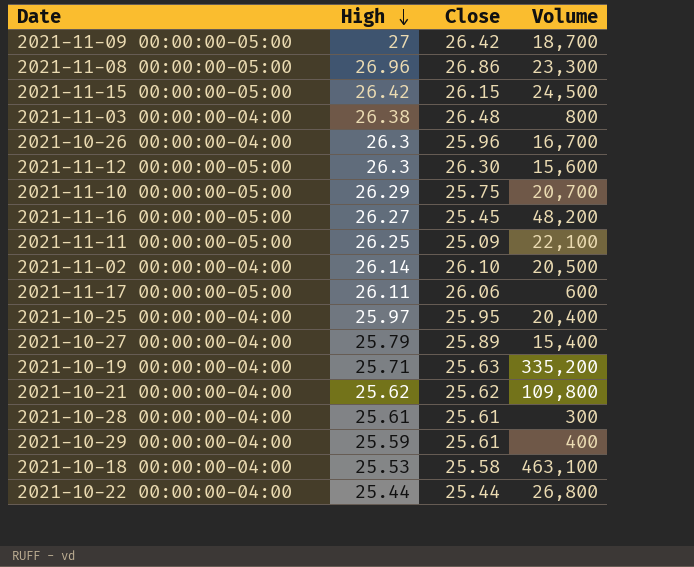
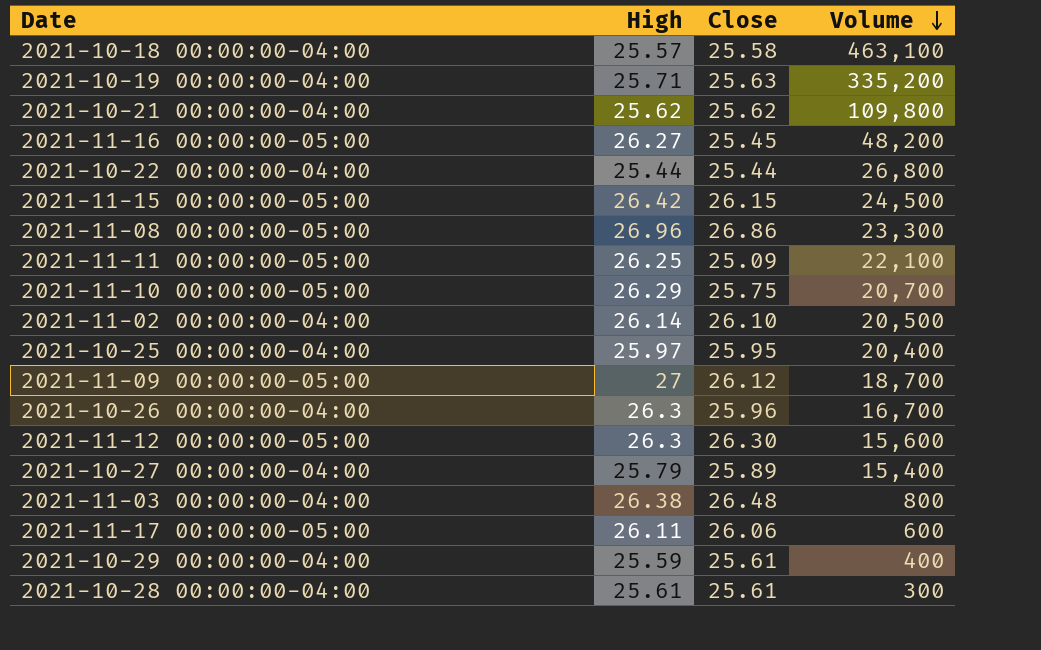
row order: High descending -> Volume descending
2021-10-18 00:00:00-04:00 | High: 25.53 -> 25.57
2021-11-09 00:00:00-05:00 | Close: 26.42 -> 26.12

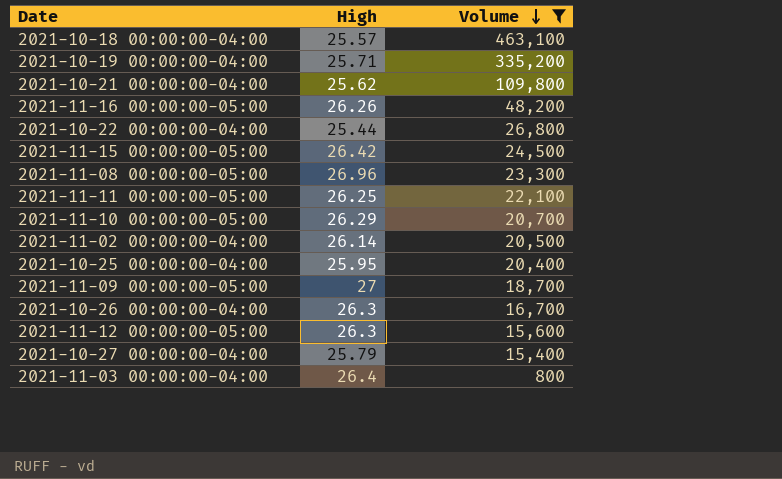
filter: none -> Volume >= 800
column Close | position: 3 -> none
2021-11-16 00:00:00-05:00 | High: 26.27 -> 26.26
2021-10-25 00:00:00-04:00 | High: 25.97 -> 25.95
2021-11-03 00:00:00-04:00 | High: 26.38 -> 26.4

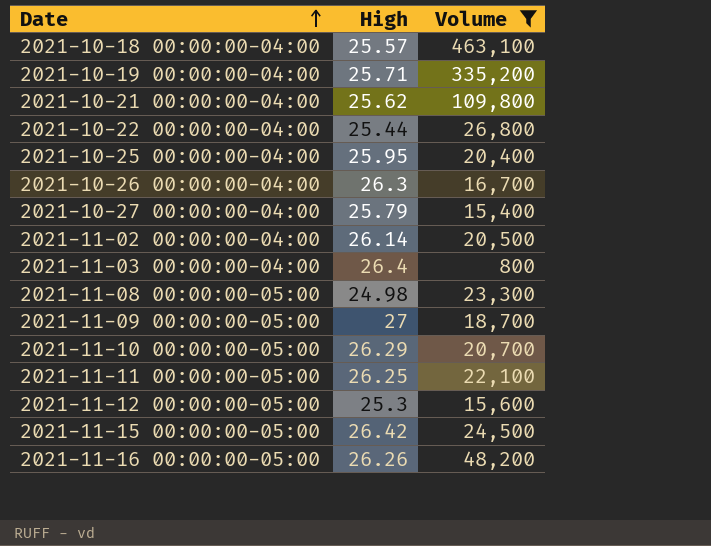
row order: Volume descending -> Date ascending
2021-11-08 00:00:00-05:00 | High: 26.96 -> 24.98
2021-11-12 00:00:00-05:00 | High: 26.3 -> 25.3

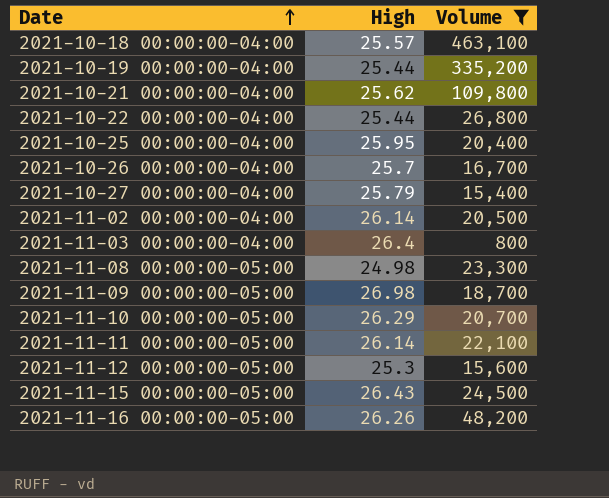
2021-10-19 00:00:00-04:00 | High: 25.71 -> 25.44
2021-10-26 00:00:00-04:00 | High: 26.3 -> 25.7
2021-11-09 00:00:00-05:00 | High: 27 -> 26.98
2021-11-11 00:00:00-05:00 | High: 26.25 -> 26.14
2021-11-15 00:00:00-05:00 | High: 26.42 -> 26.43

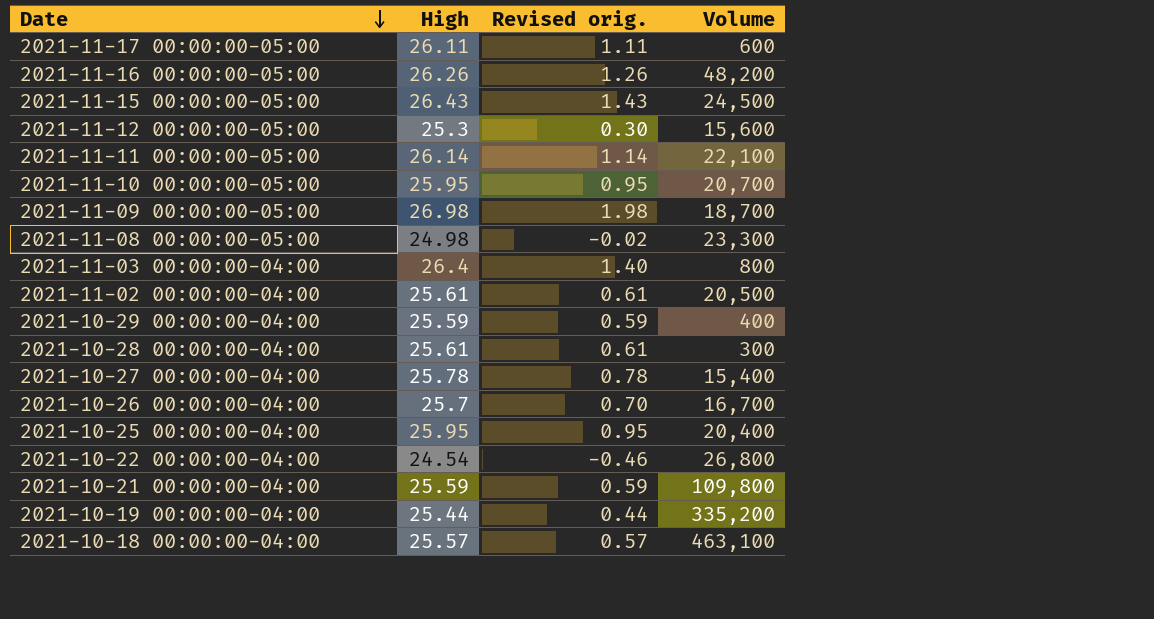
filter: Volume >= 800 -> none
row order: Date ascending -> Date descending
column Revised orig. | formula: none -> [High] - 25
2021-11-10 00:00:00-05:00 | High: 26.29 -> 25.95
2021-11-02 00:00:00-04:00 | High: 26.14 -> 25.61
2021-10-27 00:00:00-04:00 | High: 25.79 -> 25.78
2021-10-22 00:00:00-04:00 | High: 25.44 -> 24.54
2021-10-21 00:00:00-04:00 | High: 25.62 -> 25.59

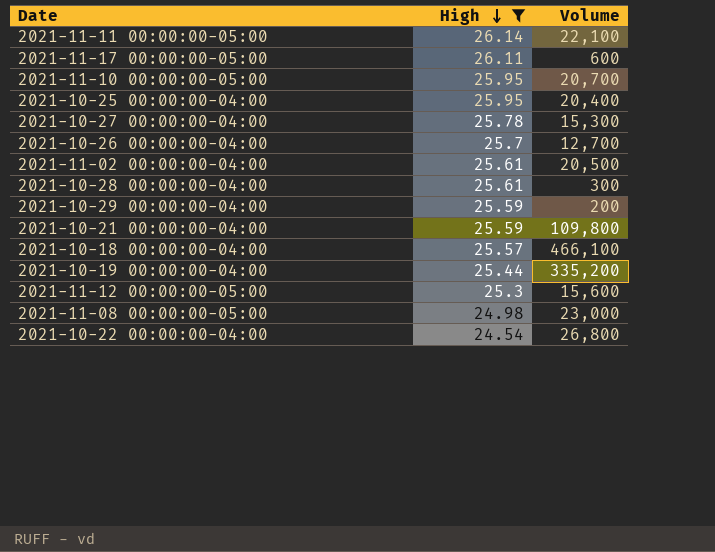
filter: none -> High <= 26.14
row order: Date descending -> High descending
column Revised orig. | formula: [High] - 25 -> none
2021-10-27 00:00:00-04:00 | Volume: 15,400 -> 15,300
2021-10-26 00:00:00-04:00 | Volume: 16,700 -> 12,700
2021-10-29 00:00:00-04:00 | Volume: 400 -> 200
2021-10-18 00:00:00-04:00 | Volume: 463,100 -> 466,100
2021-11-08 00:00:00-05:00 | Volume: 23,300 -> 23,000

